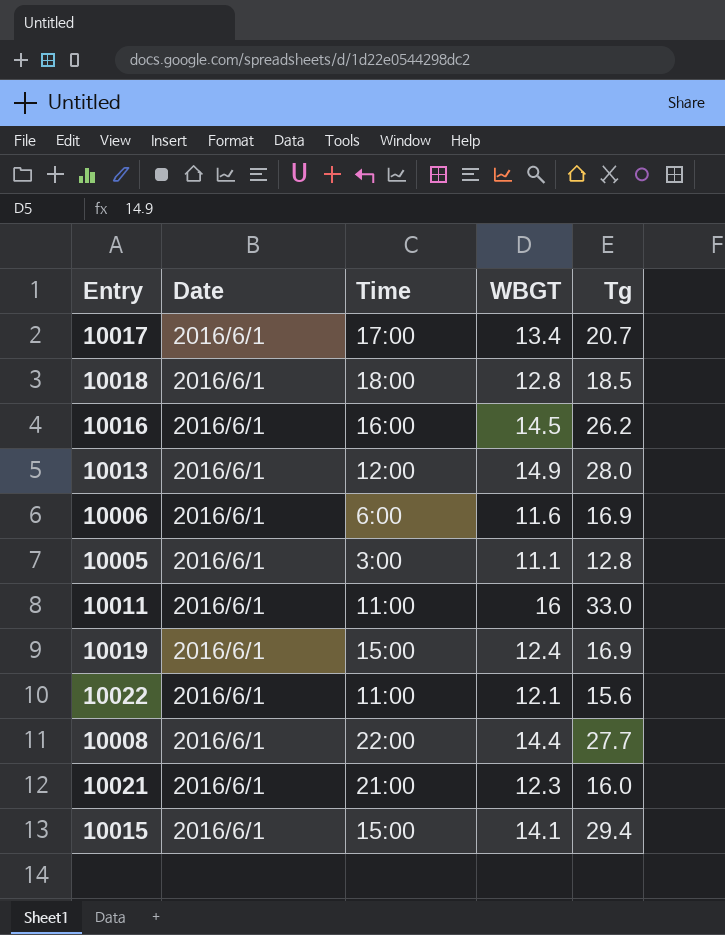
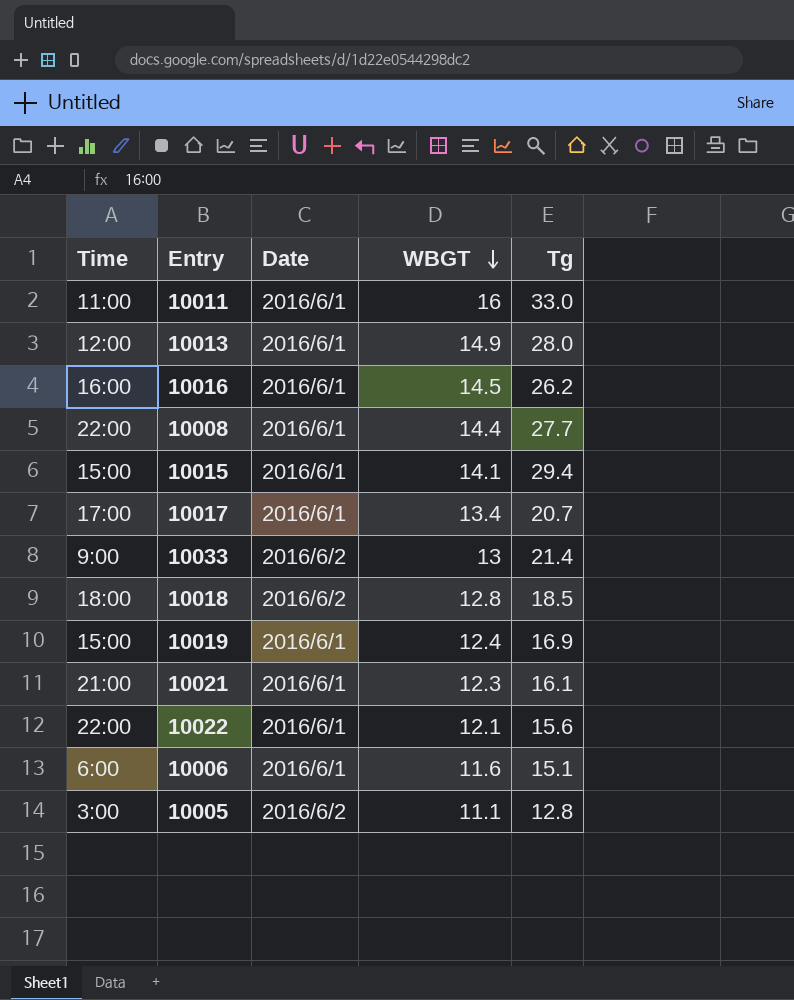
row order: none -> WBGT descending
column Time | position: 3 -> 1
row 10033: none -> 9:00 | 2016/6/2 | 13 | 21.4
10018 | Date: 2016/6/1 -> 2016/6/2
10021 | Tg: 16.0 -> 16.1
10022 | Time: 11:00 -> 22:00
10006 | Tg: 16.9 -> 15.1
10005 | Date: 2016/6/1 -> 2016/6/2

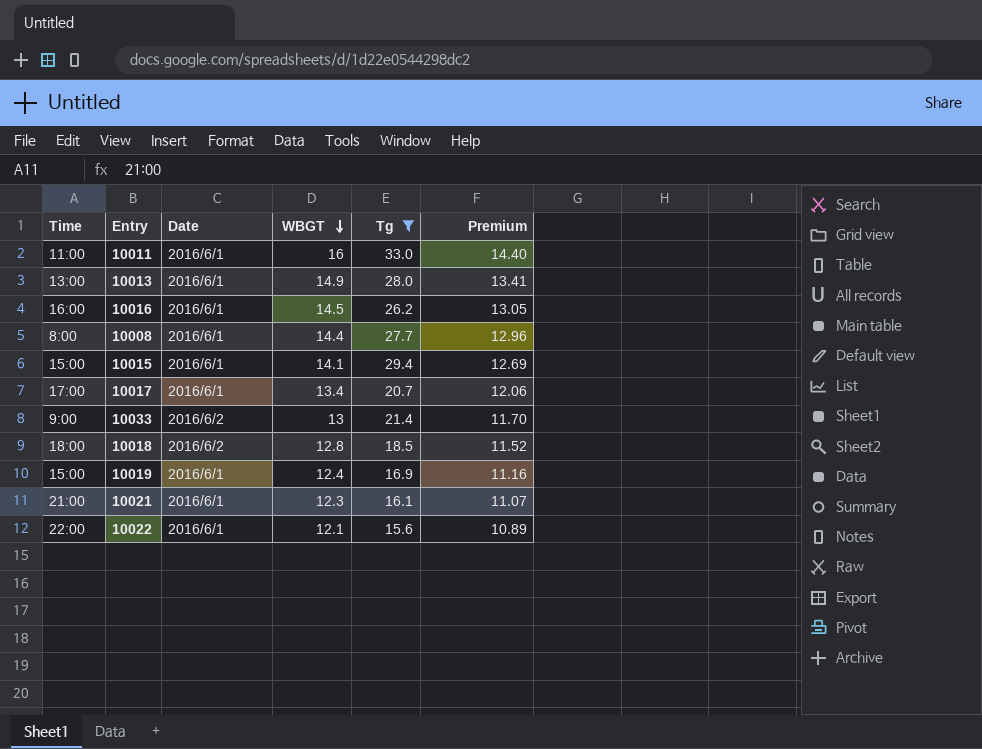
filter: none -> Tg >= 15.6
column Premium | formula: none -> [WBGT] * 0.9
10013 | Time: 12:00 -> 13:00
10008 | Time: 22:00 -> 8:00

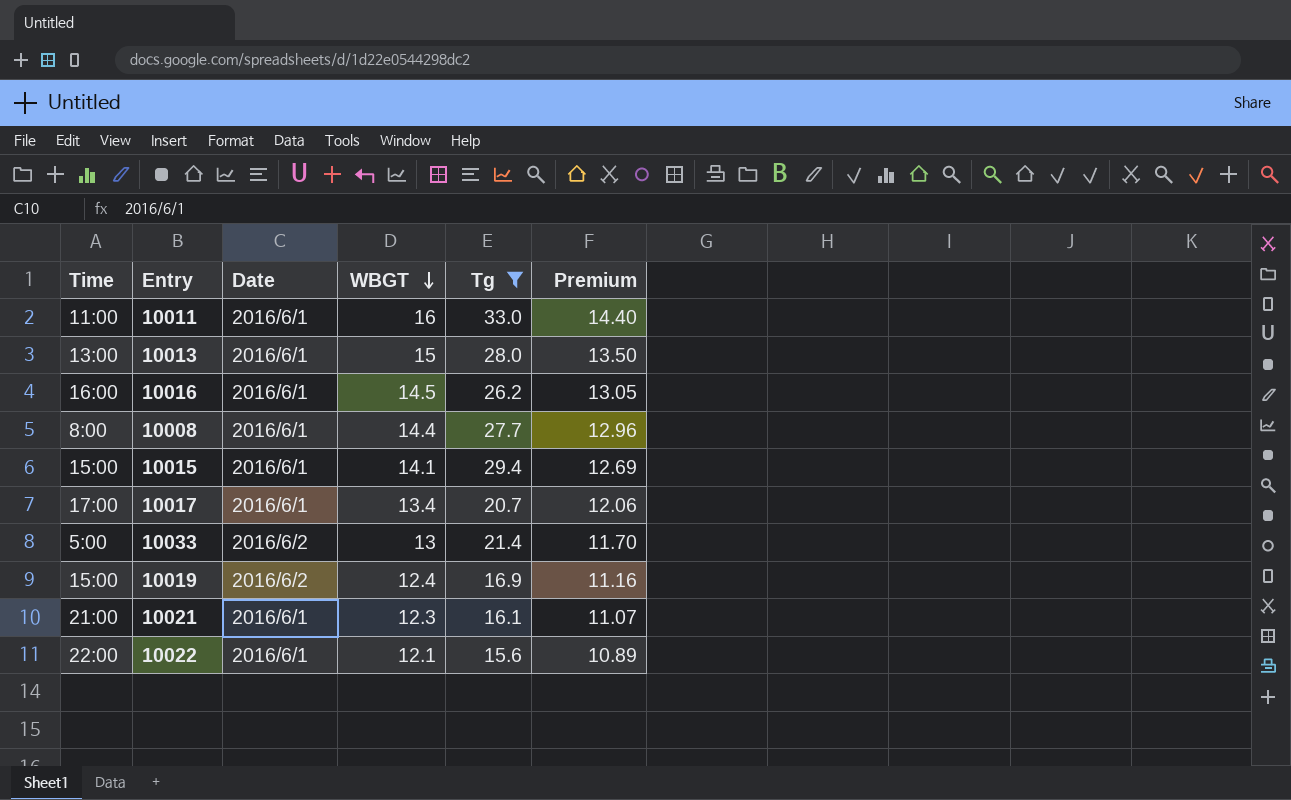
row 10018: 18:00 | 2016/6/2 | 12.8 | 18.5 | 11.52 -> none
10013 | WBGT: 14.9 -> 15
10013 | Premium: 13.41 -> 13.50
10033 | Time: 9:00 -> 5:00
10019 | Date: 2016/6/1 -> 2016/6/2

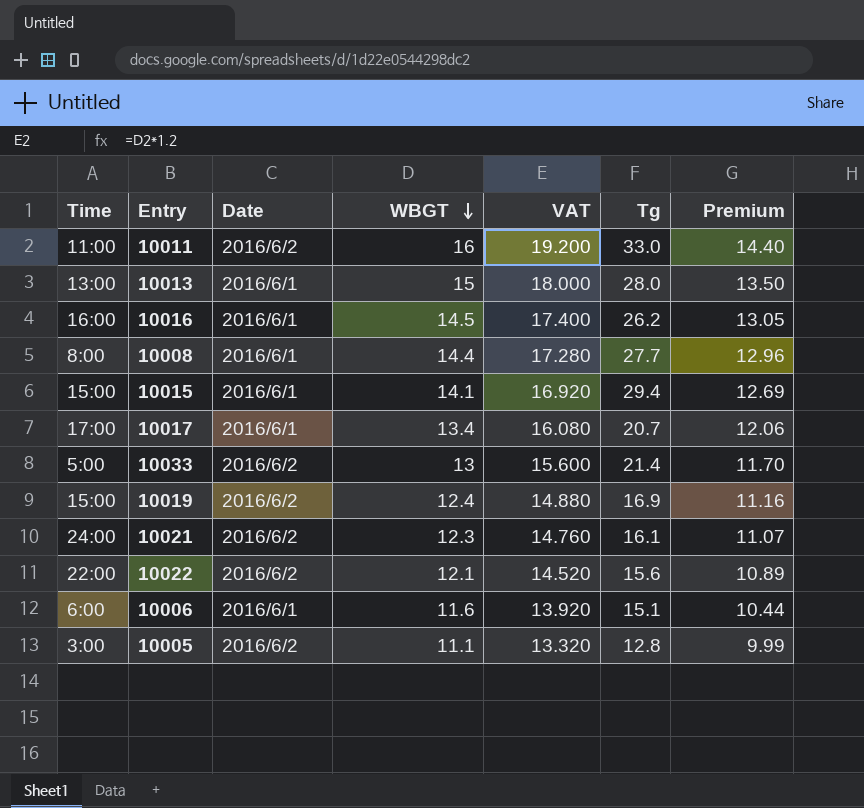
filter: Tg >= 15.6 -> none
column VAT | formula: none -> [WBGT] * 1.2
10011 | Date: 2016/6/1 -> 2016/6/2
10021 | Time: 21:00 -> 24:00
10021 | Date: 2016/6/1 -> 2016/6/2
10022 | Date: 2016/6/1 -> 2016/6/2

